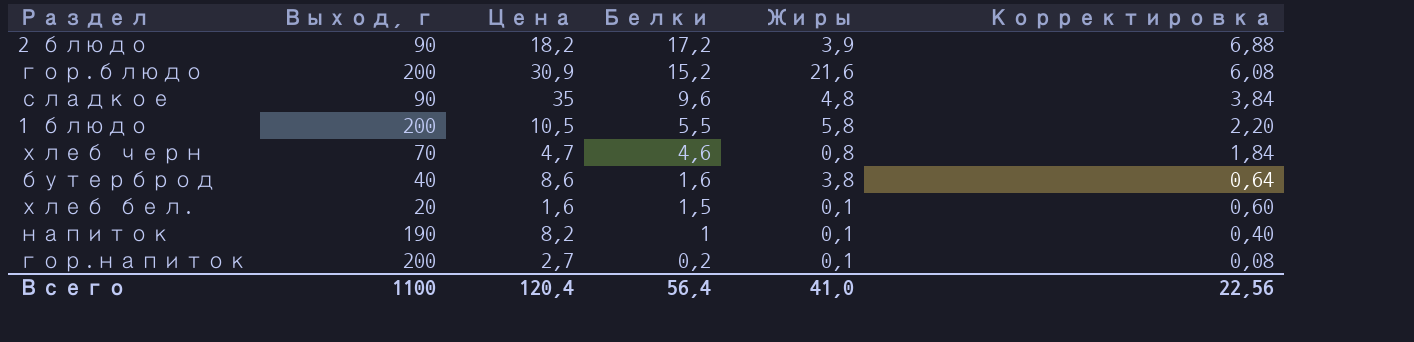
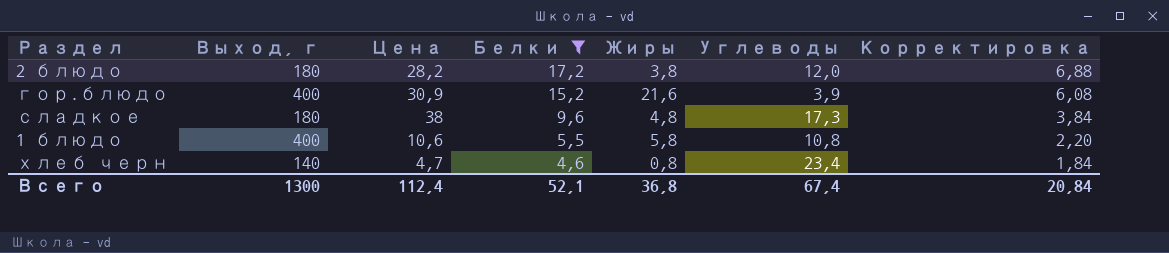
filter: none -> Белки >= 4,6
column Углеводы | position: none -> 6
2 блюдо | Выход, г: 90 -> 180
2 блюдо | Цена: 18,2 -> 28,2
2 блюдо | Жиры: 3,9 -> 3,8
гор.блюдо | Выход, г: 200 -> 400
сладкое | Выход, г: 90 -> 180
сладкое | Цена: 35 -> 38
1 блюдо | Выход, г: 200 -> 400
1 блюдо | Цена: 10,5 -> 10,6
хлеб черн | Выход, г: 70 -> 140
Всего | Выход, г: 1100 -> 1300
Всего | Цена: 120,4 -> 112,4
Всего | Белки: 56,4 -> 52,1
Всего | Жиры: 41,0 -> 36,8
Всего | Корректировка: 22,56 -> 20,84

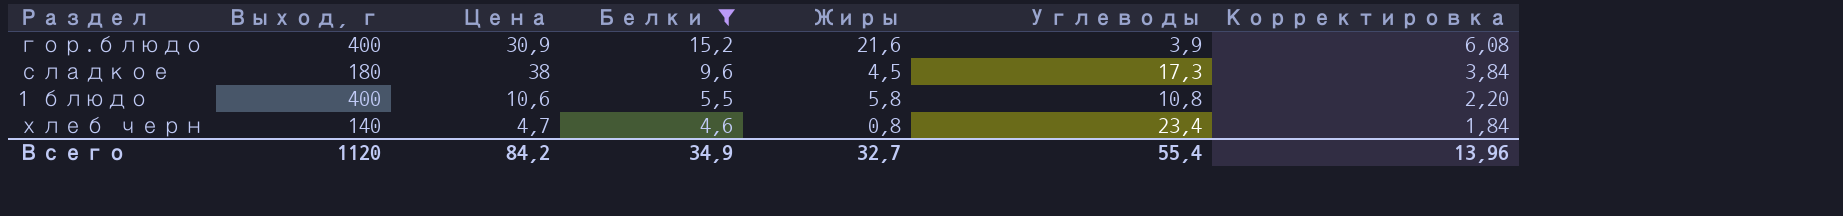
row 2 блюдо: 180 | 28,2 | 17,2 | 3,8 | 12,0 | 6,88 -> none
сладкое | Жиры: 4,8 -> 4,5
Всего | Выход, г: 1300 -> 1120
Всего | Цена: 112,4 -> 84,2
Всего | Белки: 52,1 -> 34,9
Всего | Жиры: 36,8 -> 32,7
Всего | Углеводы: 67,4 -> 55,4
Всего | Корректировка: 20,84 -> 13,96

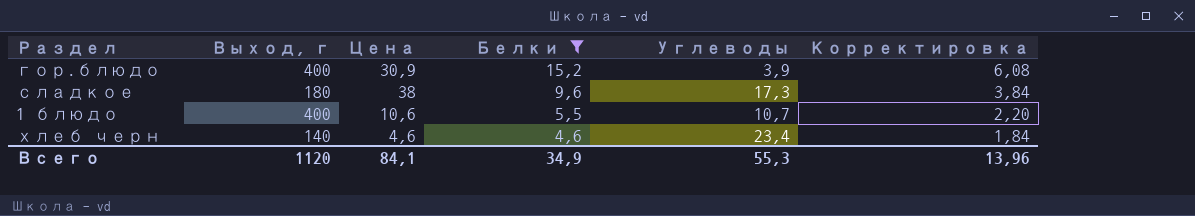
column Жиры | position: 5 -> none
1 блюдо | Углеводы: 10,8 -> 10,7
хлеб черн | Цена: 4,7 -> 4,6
Всего | Цена: 84,2 -> 84,1
Всего | Углеводы: 55,4 -> 55,3

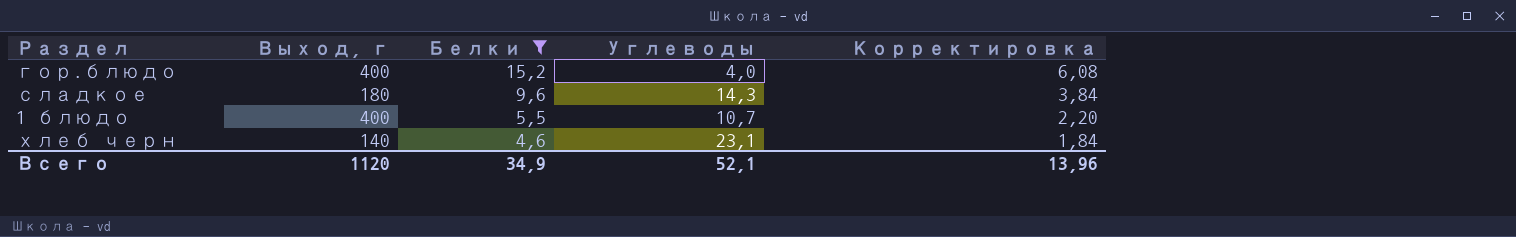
column Цена | position: 3 -> none
гор.блюдо | Углеводы: 3,9 -> 4,0
сладкое | Углеводы: 17,3 -> 14,3
хлеб черн | Углеводы: 23,4 -> 23,1
Всего | Углеводы: 55,3 -> 52,1

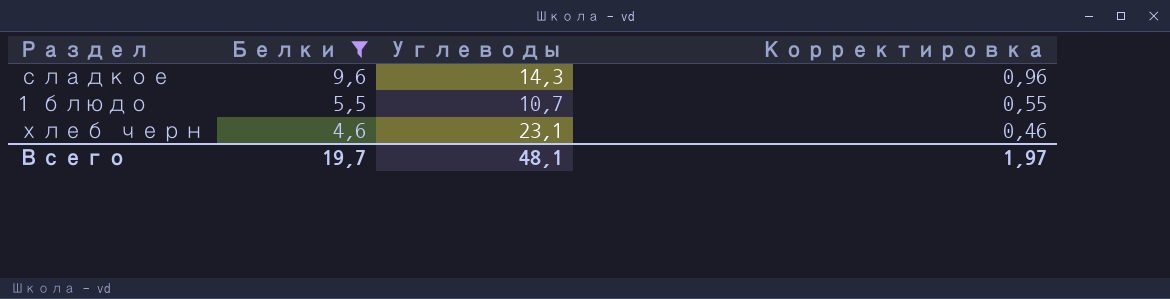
column Выход, г | position: 2 -> none
column Корректировка | formula: [Белки] * 0,4 -> [Белки] * 0,1
row гор.блюдо: 400 | 15,2 | 4,0 | 6,08 -> none
Всего | Белки: 34,9 -> 19,7
Всего | Углеводы: 52,1 -> 48,1
Всего | Корректировка: 13,96 -> 1,97

